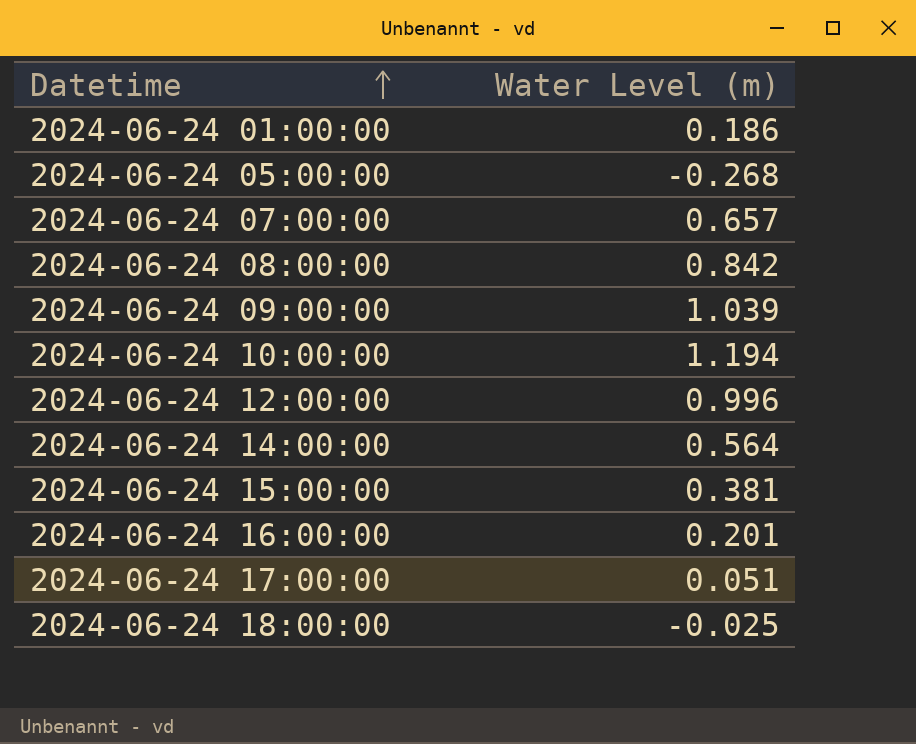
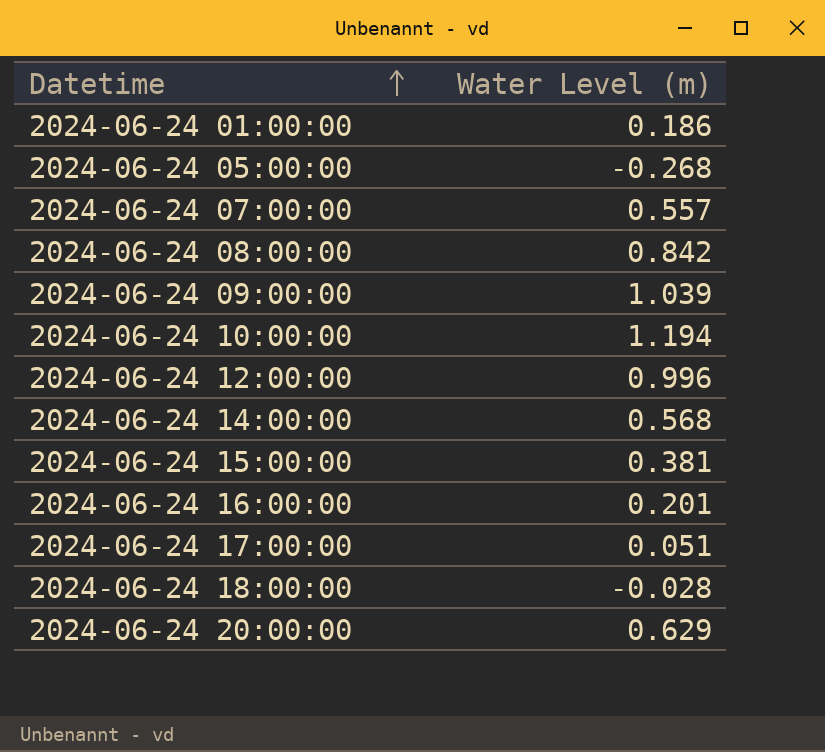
2024-06-24 07:00:00 | Water Level (m): 0.657 -> 0.557
2024-06-24 14:00:00 | Water Level (m): 0.564 -> 0.568
2024-06-24 18:00:00 | Water Level (m): -0.025 -> -0.028
row 2024-06-24 20:00:00: none -> 0.629

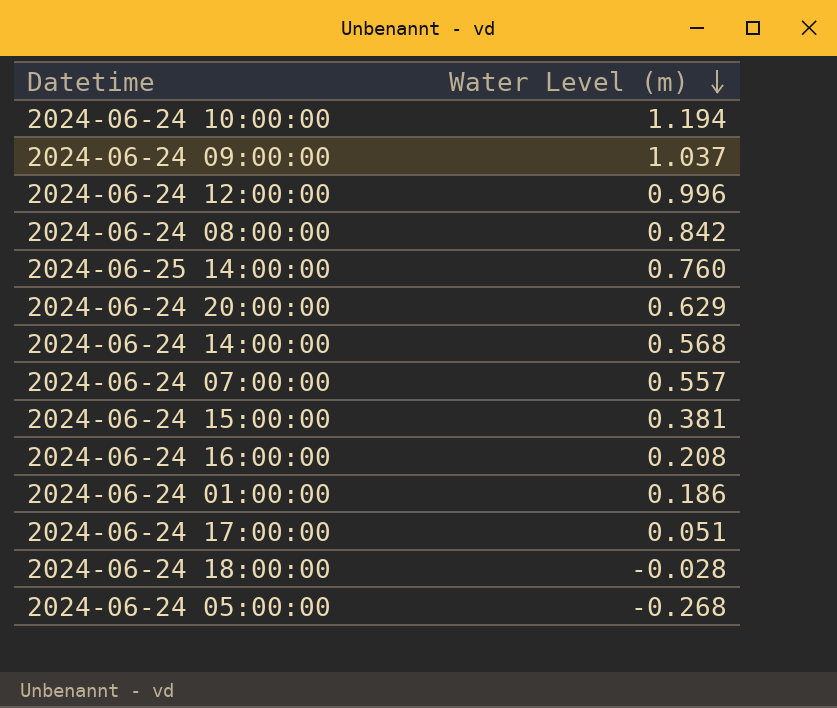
row order: Datetime ascending -> Water Level (m) descending
2024-06-24 09:00:00 | Water Level (m): 1.039 -> 1.037
row 2024-06-25 14:00:00: none -> 0.760
2024-06-24 16:00:00 | Water Level (m): 0.201 -> 0.208

